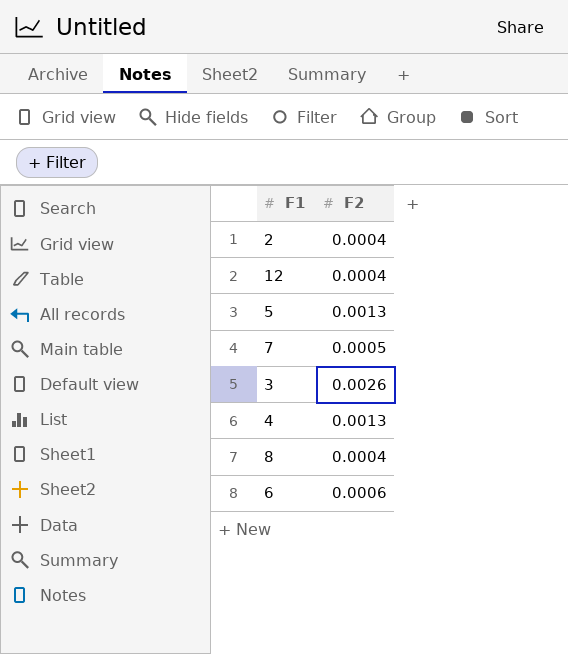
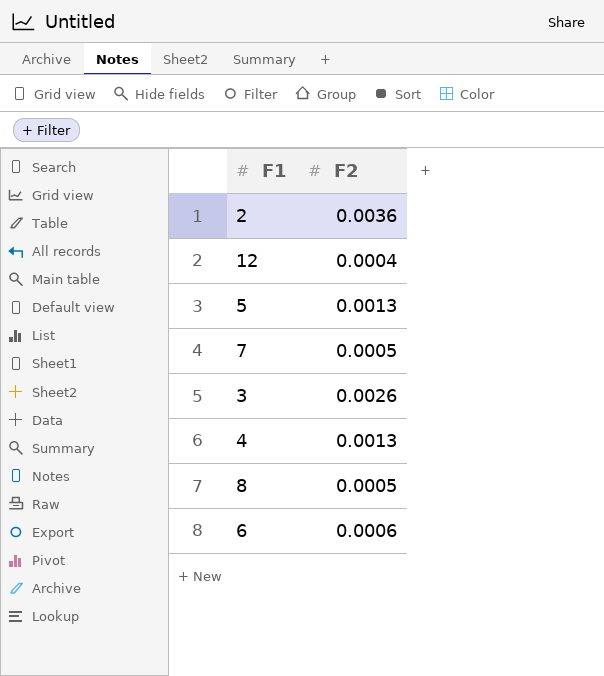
2 | F2: 0.0004 -> 0.0036
8 | F2: 0.0004 -> 0.0005

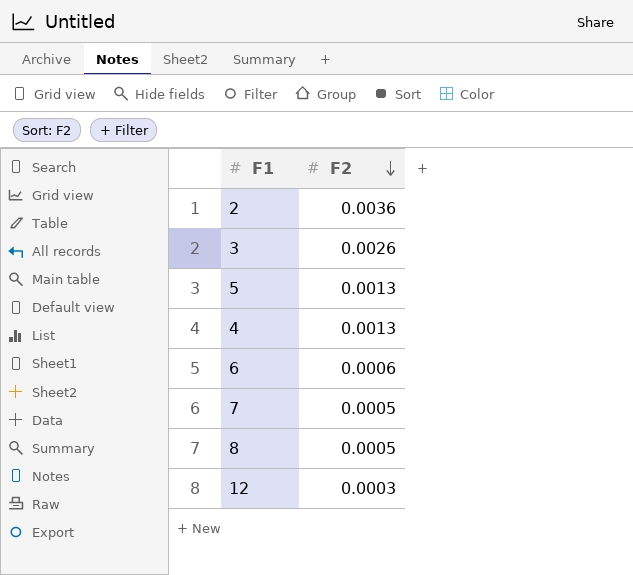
row order: none -> F2 descending
12 | F2: 0.0004 -> 0.0003

